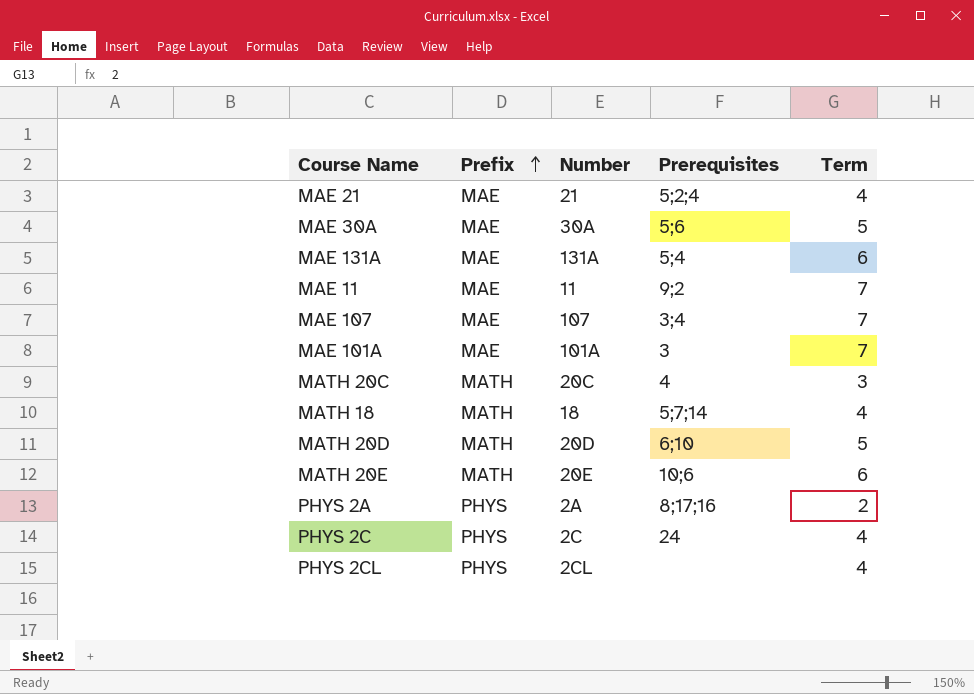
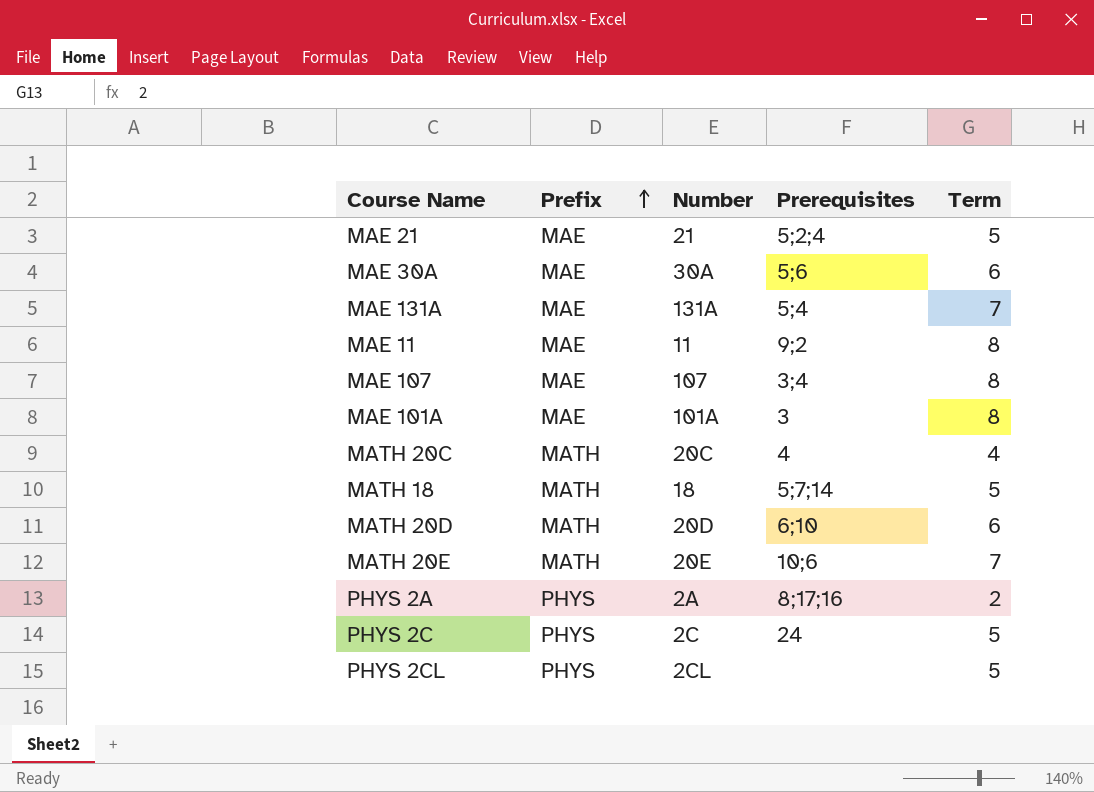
MAE 21 | Term: 4 -> 5
MAE 30A | Term: 5 -> 6
MAE 131A | Term: 6 -> 7
MAE 11 | Term: 7 -> 8
MAE 107 | Term: 7 -> 8
MAE 101A | Term: 7 -> 8
MATH 20C | Term: 3 -> 4
MATH 18 | Term: 4 -> 5
MATH 20D | Term: 5 -> 6
MATH 20E | Term: 6 -> 7
PHYS 2C | Term: 4 -> 5
PHYS 2CL | Term: 4 -> 5

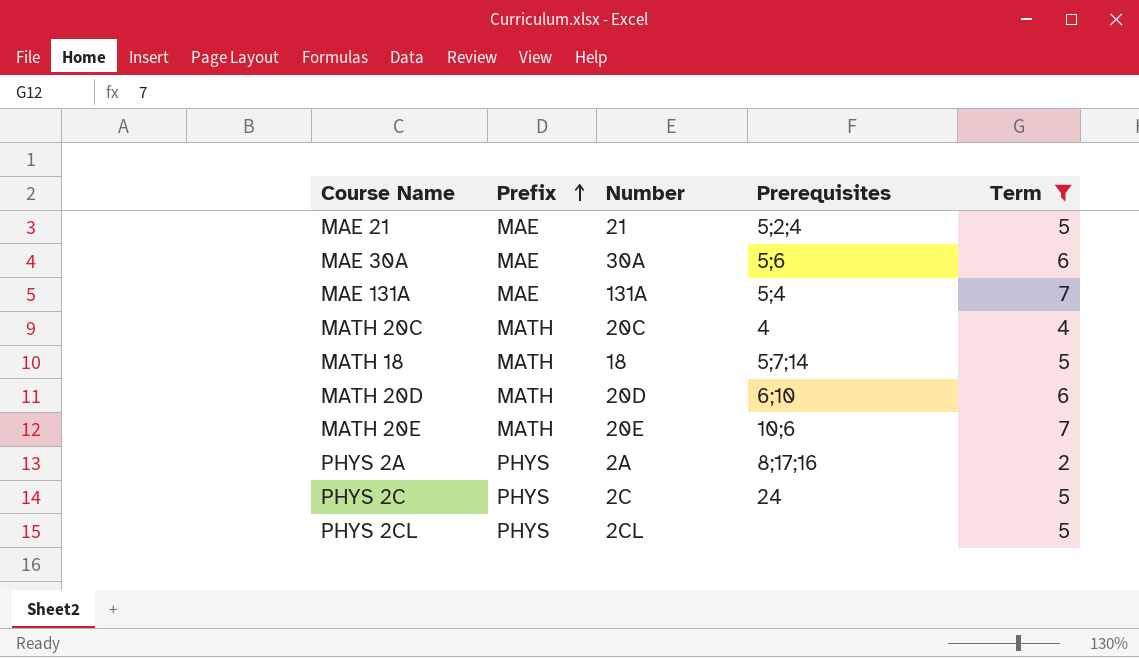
filter: none -> Term != 8

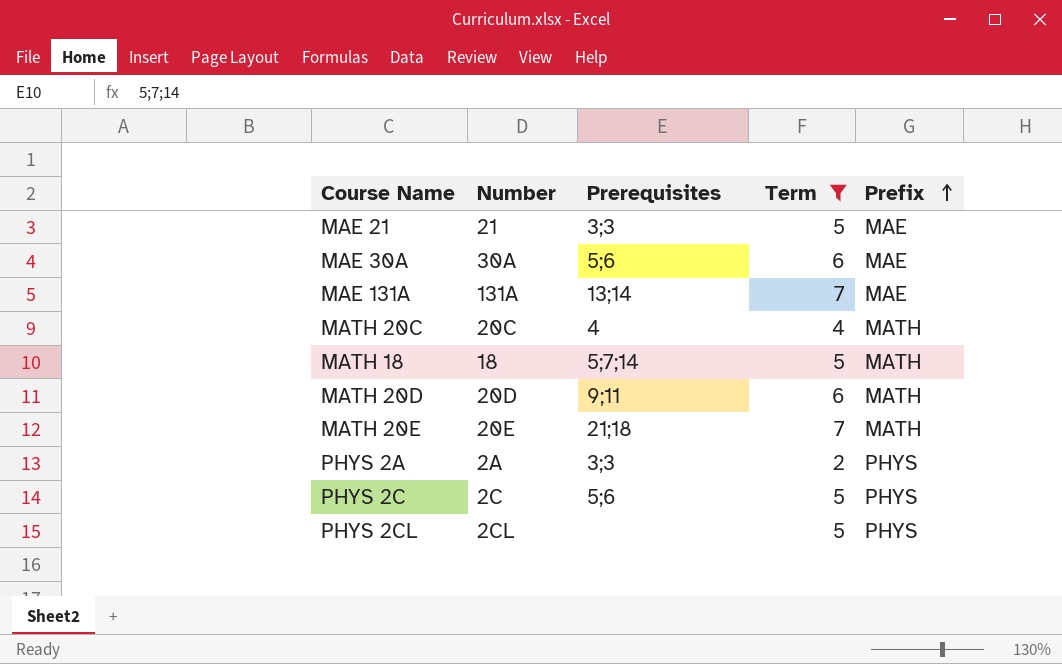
column Prefix | position: 2 -> 5
MAE 21 | Prerequisites: 5;2;4 -> 3;3
MAE 131A | Prerequisites: 5;4 -> 13;14
MATH 20D | Prerequisites: 6;10 -> 9;11
MATH 20E | Prerequisites: 10;6 -> 21;18
PHYS 2A | Prerequisites: 8;17;16 -> 3;3
PHYS 2C | Prerequisites: 24 -> 5;6

